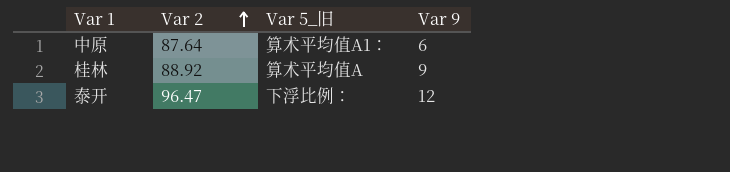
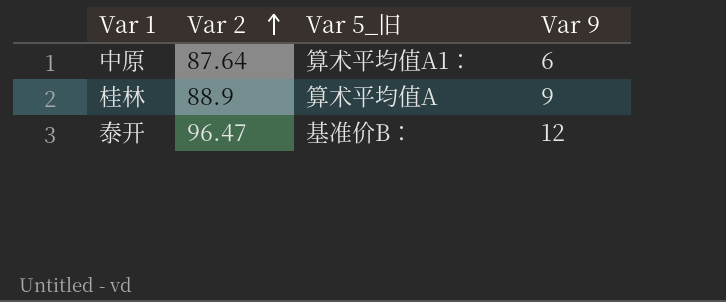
桂林 | Var 2: 88.92 -> 88.9
泰开 | Var 5_旧: 下浮比例： -> 基准价B：

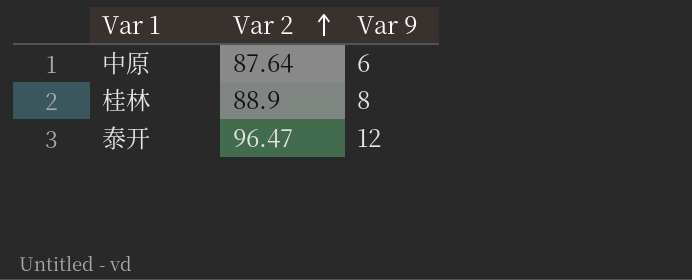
column Var 5_旧 | position: 3 -> none
桂林 | Var 9: 9 -> 8

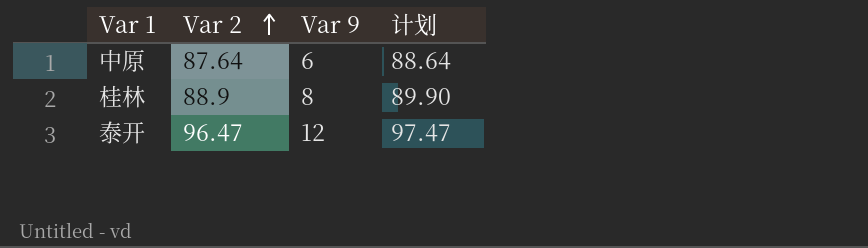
column 计划 | formula: none -> [Var 2] + 1

